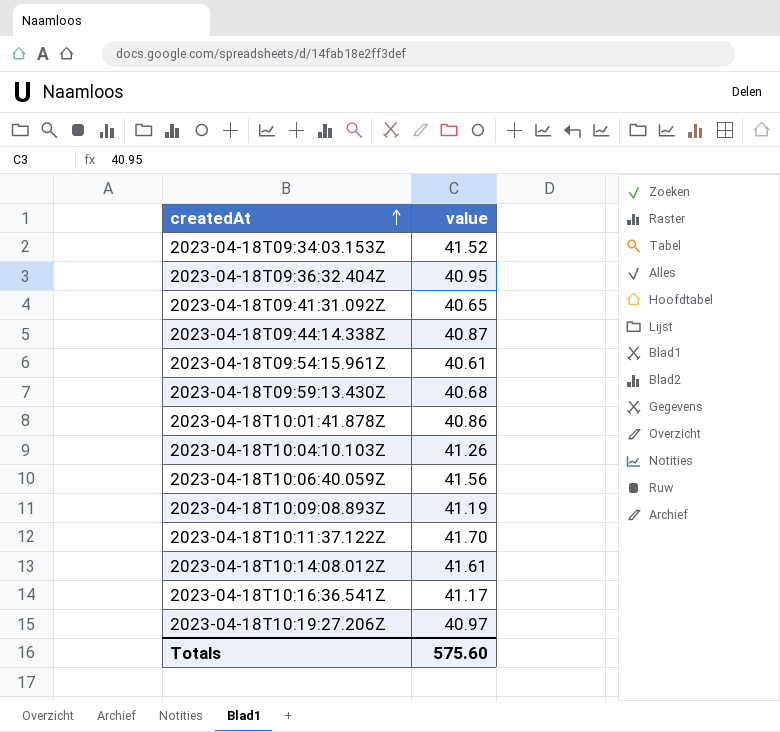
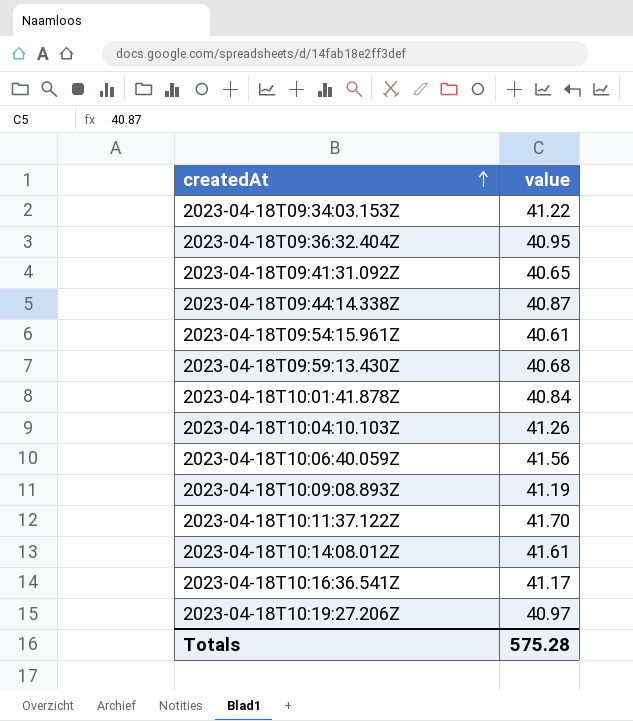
2023-04-18T09:34:03.153Z | value: 41.52 -> 41.22
2023-04-18T10:01:41.878Z | value: 40.86 -> 40.84
Totals | value: 575.60 -> 575.28

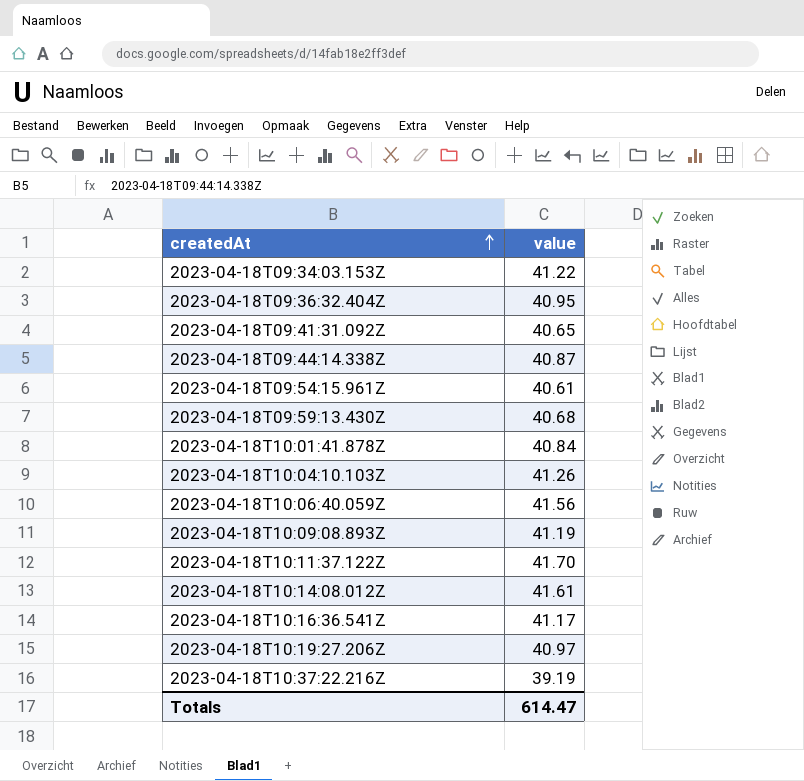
row 2023-04-18T10:37:22.216Z: none -> 39.19
Totals | value: 575.28 -> 614.47

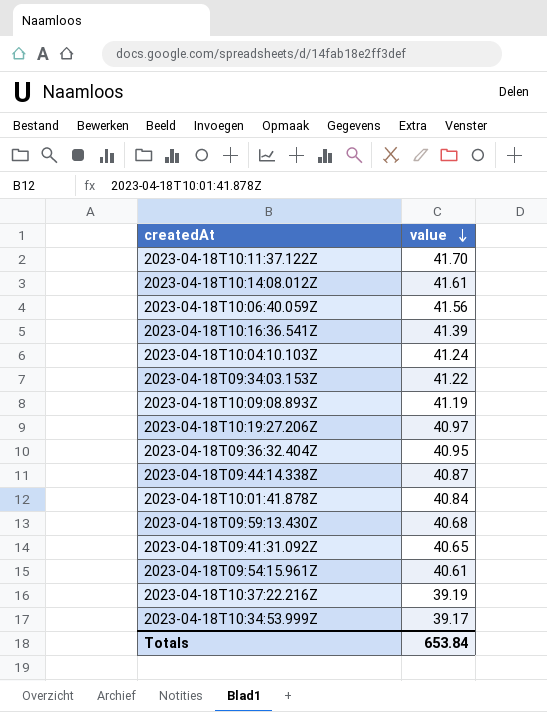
row order: createdAt ascending -> value descending
2023-04-18T10:16:36.541Z | value: 41.17 -> 41.39
2023-04-18T10:04:10.103Z | value: 41.26 -> 41.24
row 2023-04-18T10:34:53.999Z: none -> 39.17
Totals | value: 614.47 -> 653.84

